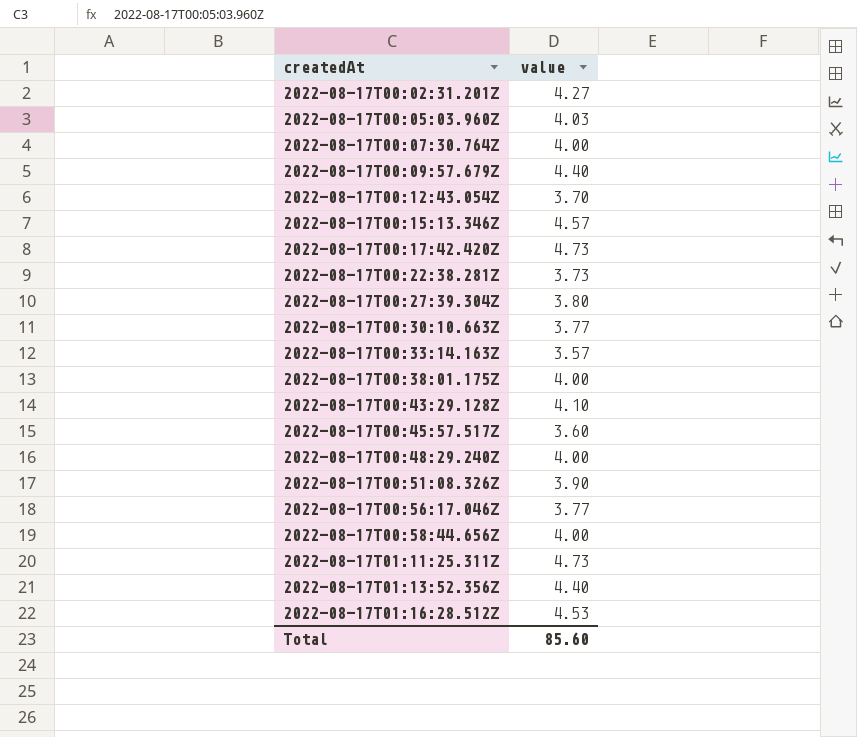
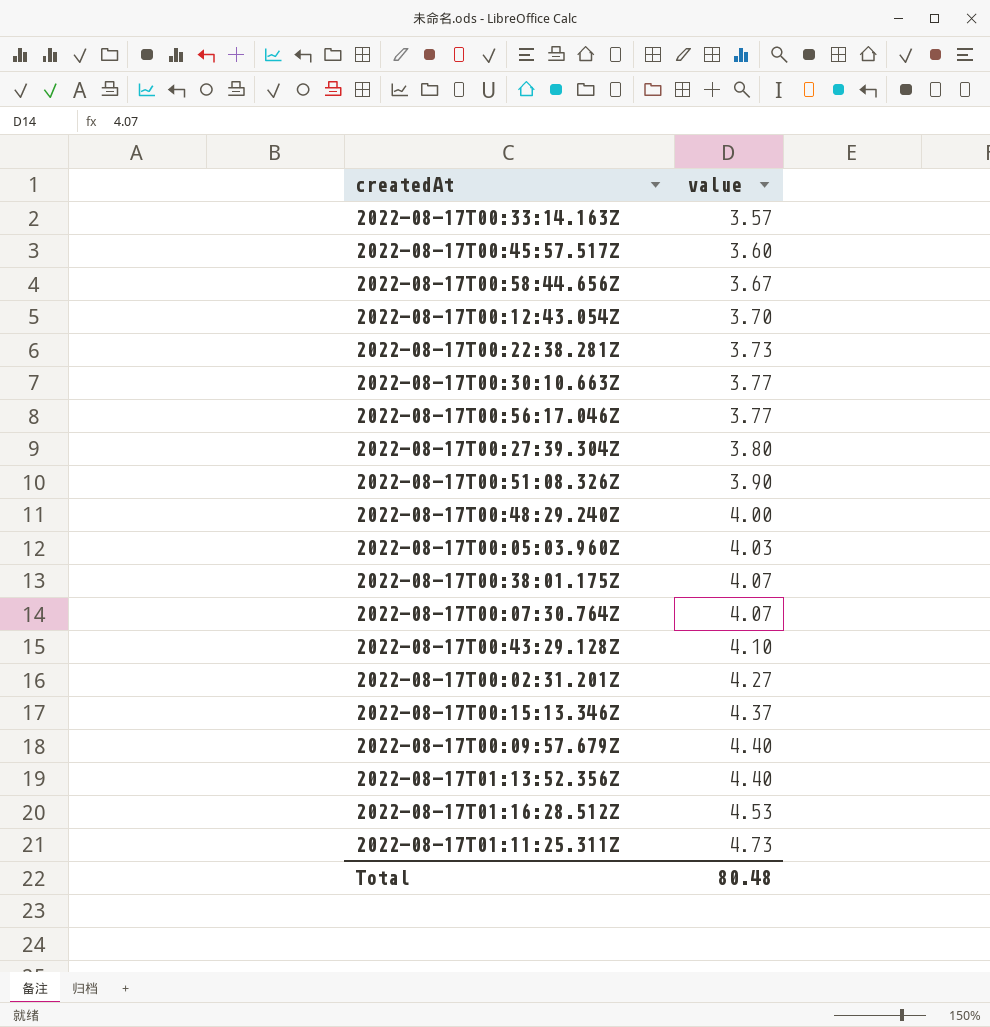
row order: createdAt ascending -> value ascending
row 2022-08-17T00:17:42.420Z: 4.73 -> none
2022-08-17T00:58:44.656Z | value: 4.00 -> 3.67
2022-08-17T00:38:01.175Z | value: 4.00 -> 4.07
2022-08-17T00:07:30.764Z | value: 4.00 -> 4.07
2022-08-17T00:15:13.346Z | value: 4.57 -> 4.37
Total | value: 85.60 -> 80.48

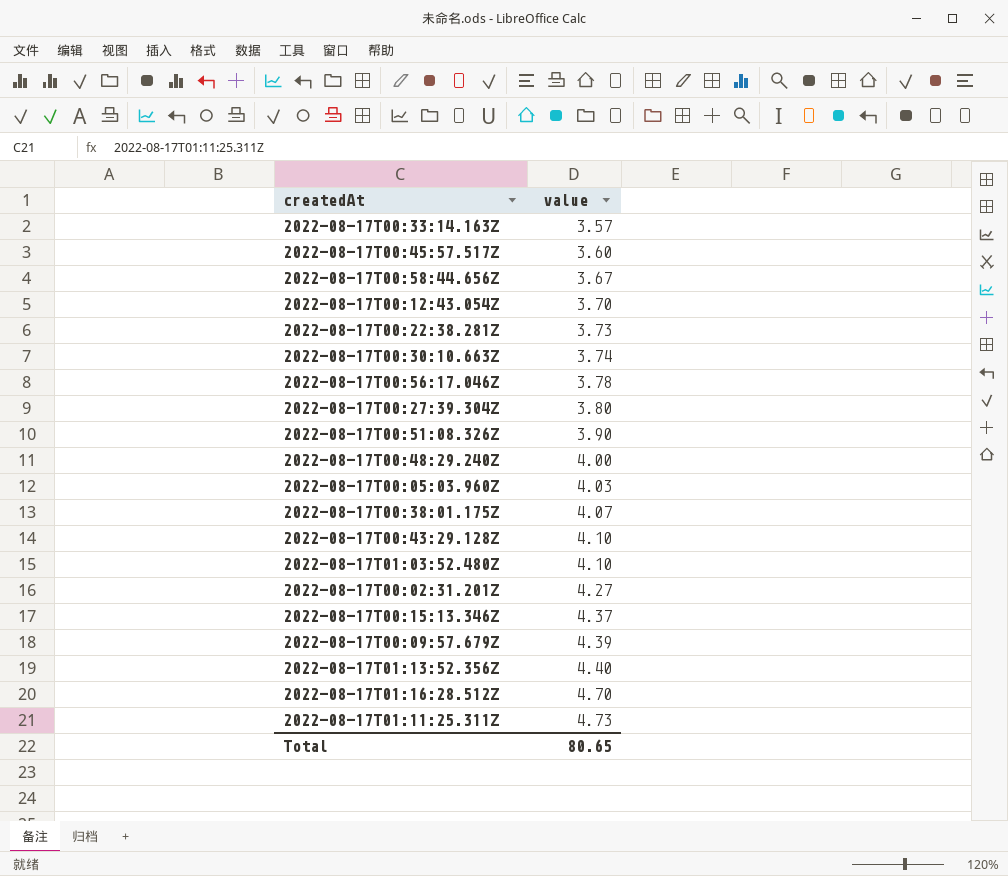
row 2022-08-17T00:07:30.764Z: 4.07 -> none
2022-08-17T00:30:10.663Z | value: 3.77 -> 3.74
2022-08-17T00:56:17.046Z | value: 3.77 -> 3.78
row 2022-08-17T01:03:52.480Z: none -> 4.10
2022-08-17T00:09:57.679Z | value: 4.40 -> 4.39
2022-08-17T01:16:28.512Z | value: 4.53 -> 4.70
Total | value: 80.48 -> 80.65

